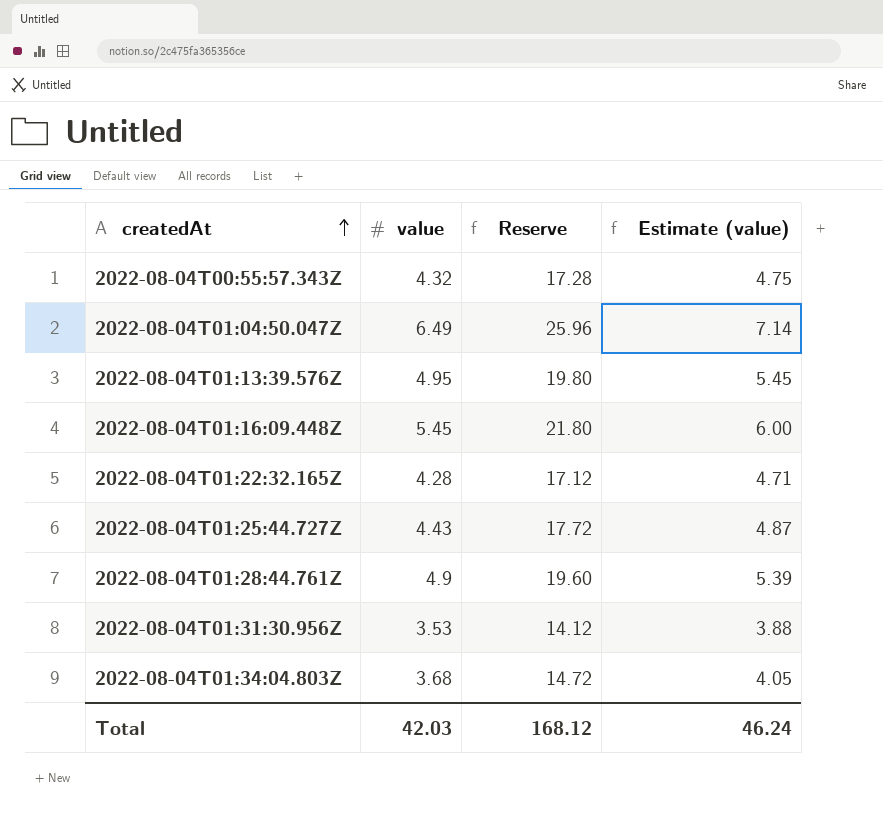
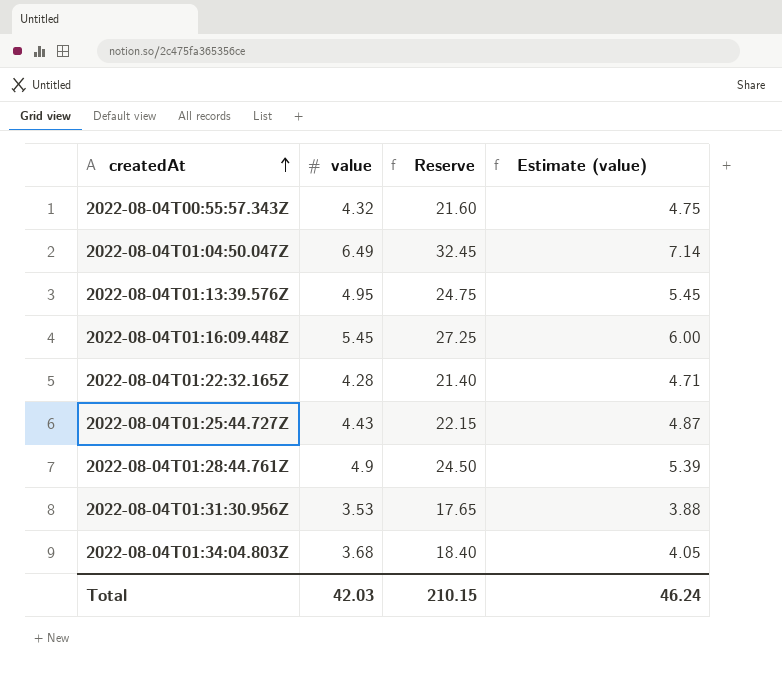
column Reserve | formula: [value] * 4 -> [value] * 5
Total | Reserve: 168.12 -> 210.15

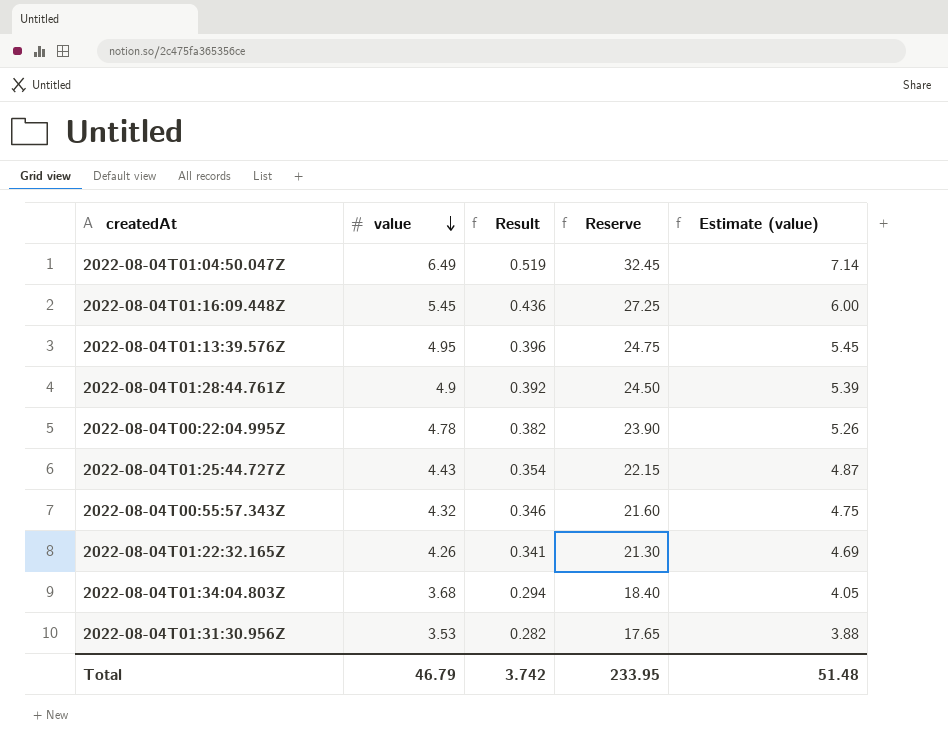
row order: createdAt ascending -> value descending
column Result | formula: none -> [value] * 0.08
row 2022-08-04T00:22:04.995Z: none -> 4.78 | 0.382 | 23.90 | 5.26
2022-08-04T01:22:32.165Z | value: 4.28 -> 4.26
2022-08-04T01:22:32.165Z | Reserve: 21.40 -> 21.30
2022-08-04T01:22:32.165Z | Estimate (value): 4.71 -> 4.69
Total | value: 42.03 -> 46.79
Total | Reserve: 210.15 -> 233.95
Total | Estimate (value): 46.24 -> 51.48

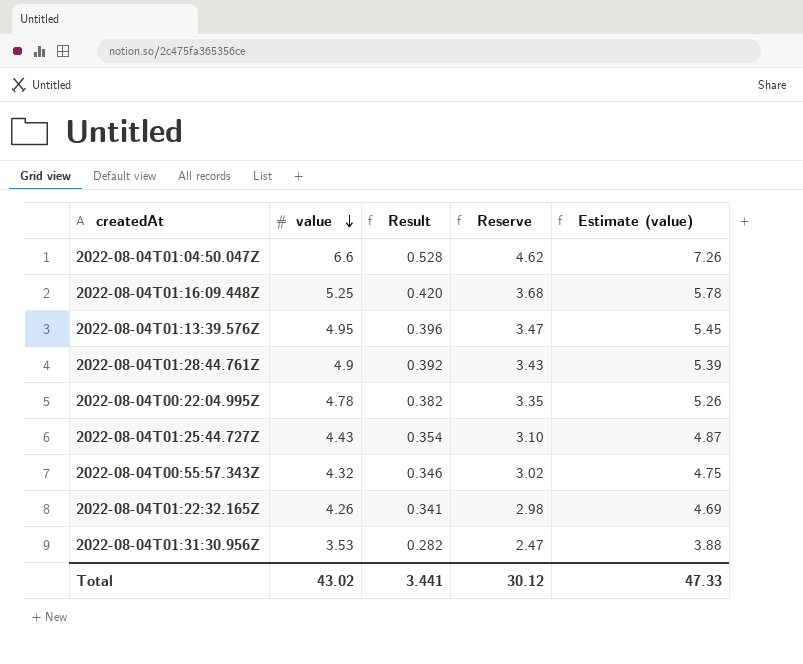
column Reserve | formula: [value] * 5 -> [value] * 0.7
row 2022-08-04T01:34:04.803Z: 3.68 | 0.294 | 18.40 | 4.05 -> none
2022-08-04T01:04:50.047Z | value: 6.49 -> 6.6
2022-08-04T01:04:50.047Z | Result: 0.519 -> 0.528
2022-08-04T01:04:50.047Z | Estimate (value): 7.14 -> 7.26
2022-08-04T01:16:09.448Z | value: 5.45 -> 5.25
2022-08-04T01:16:09.448Z | Result: 0.436 -> 0.420
2022-08-04T01:16:09.448Z | Estimate (value): 6.00 -> 5.78
Total | value: 46.79 -> 43.02
Total | Result: 3.742 -> 3.441
Total | Reserve: 233.95 -> 30.12
Total | Estimate (value): 51.48 -> 47.33

